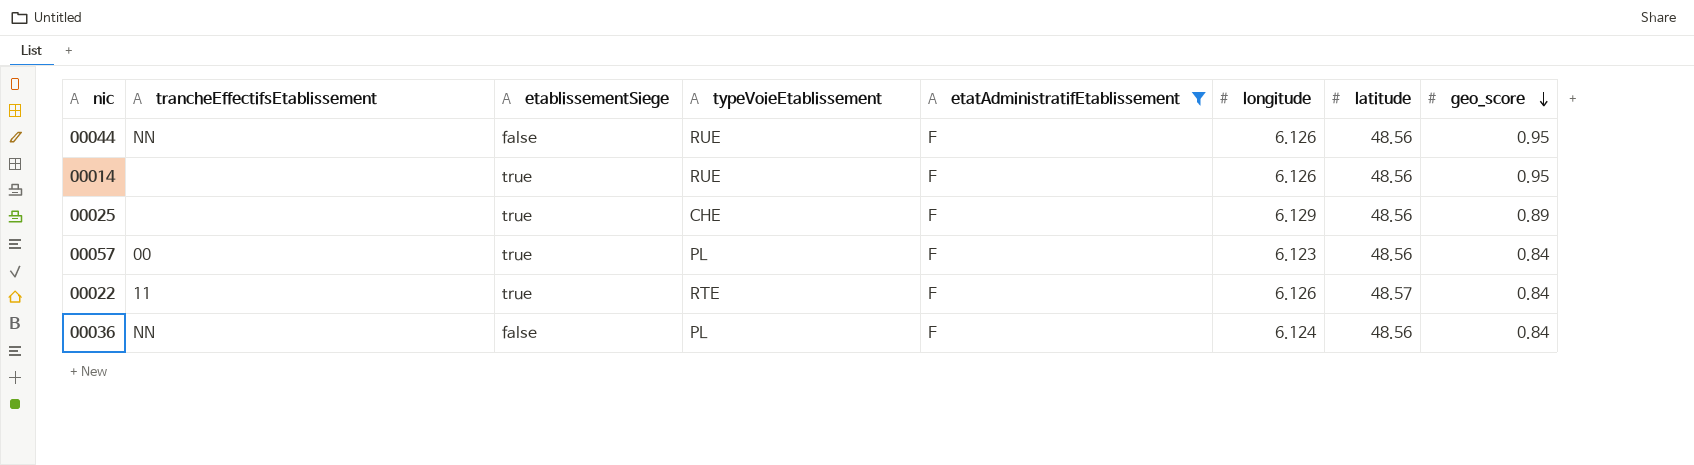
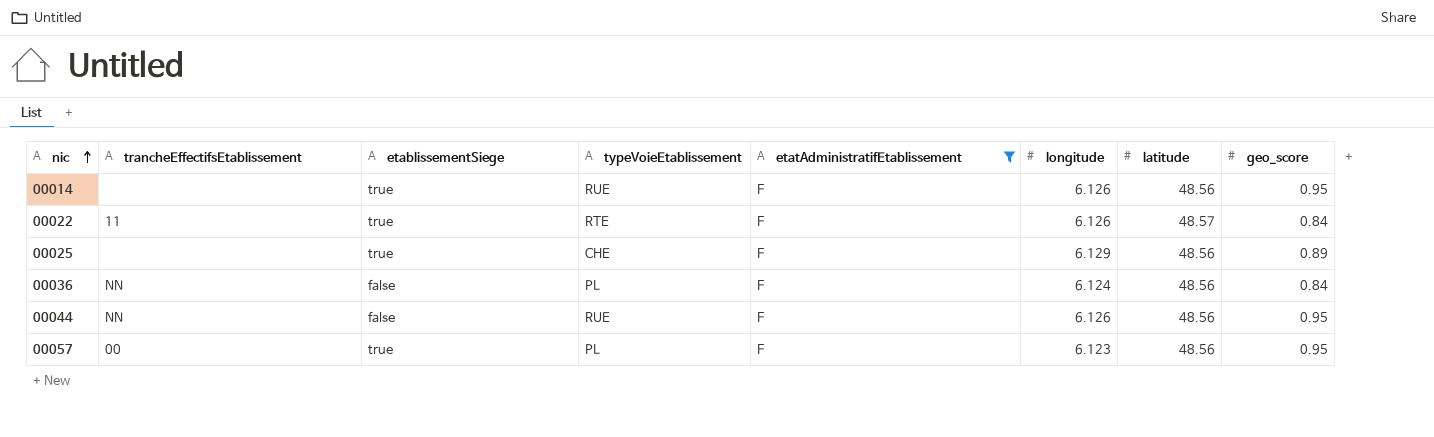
row order: geo_score descending -> nic ascending
00057 | geo_score: 0.84 -> 0.95

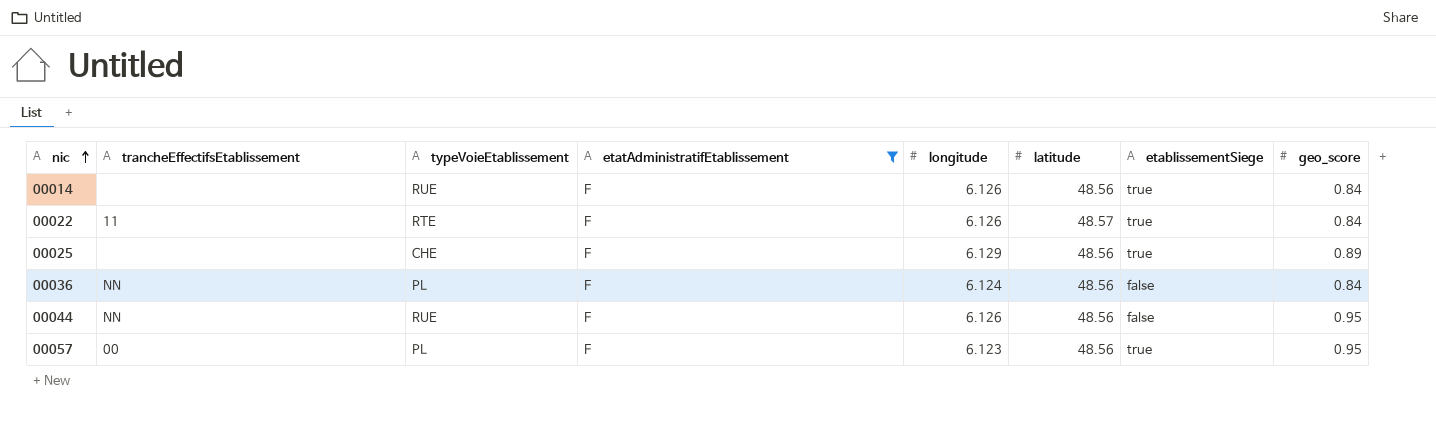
column etablissementSiege | position: 3 -> 7
00014 | geo_score: 0.95 -> 0.84

